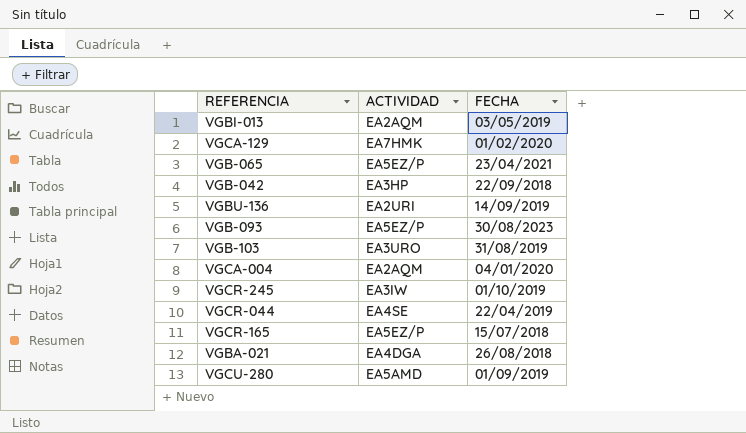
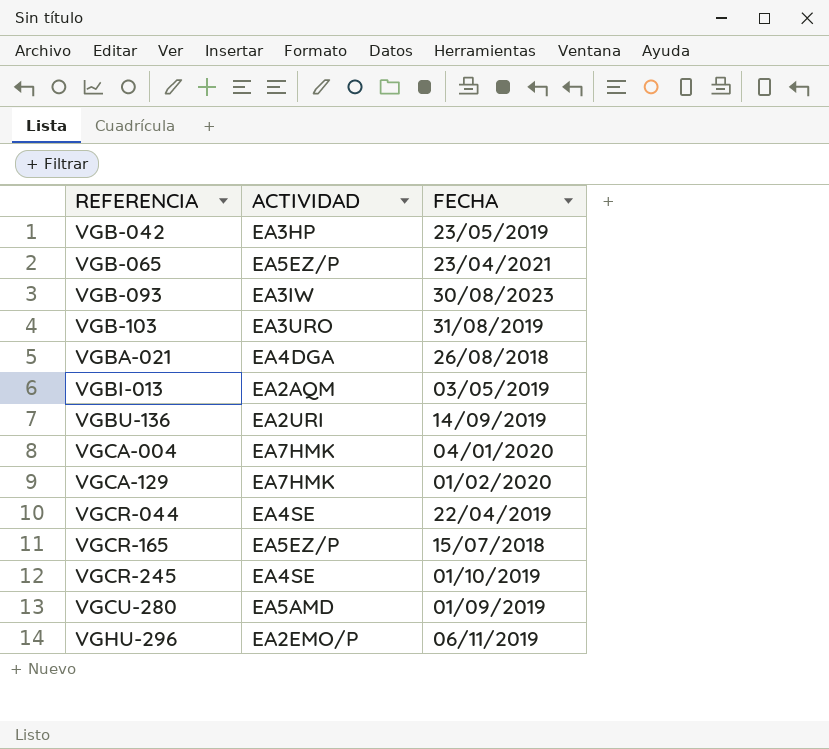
row order: none -> REFERENCIA ascending
VGB-042 | FECHA: 22/09/2018 -> 23/05/2019
VGB-093 | ACTIVIDAD: EA5EZ/P -> EA3IW
VGCA-004 | ACTIVIDAD: EA2AQM -> EA7HMK
VGCR-245 | ACTIVIDAD: EA3IW -> EA4SE
row VGHU-296: none -> EA2EMO/P | 06/11/2019

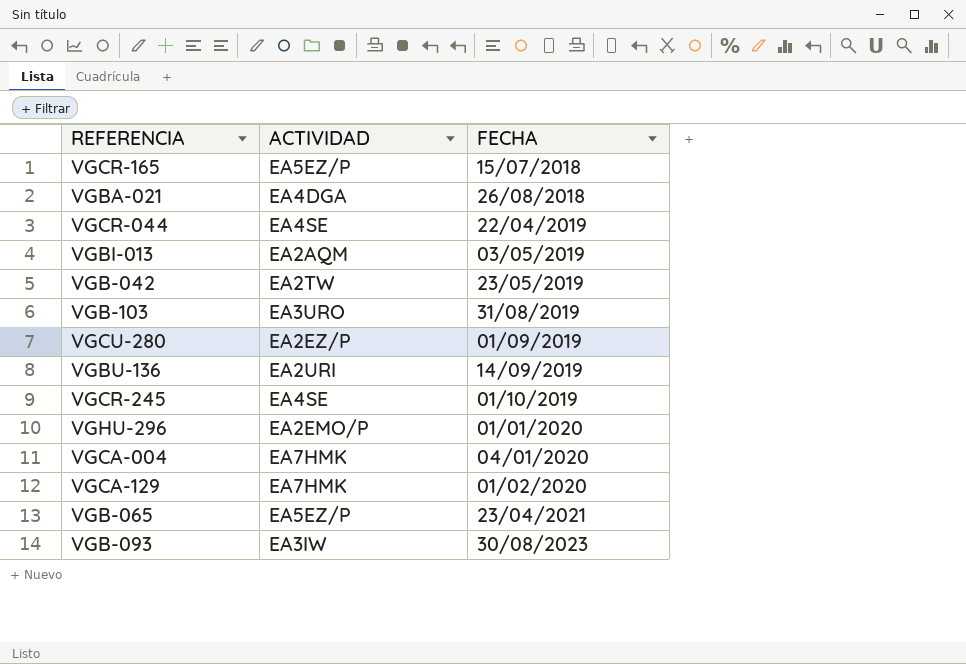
row order: REFERENCIA ascending -> FECHA ascending
VGB-042 | ACTIVIDAD: EA3HP -> EA2TW
VGCU-280 | ACTIVIDAD: EA5AMD -> EA2EZ/P
VGHU-296 | FECHA: 06/11/2019 -> 01/01/2020

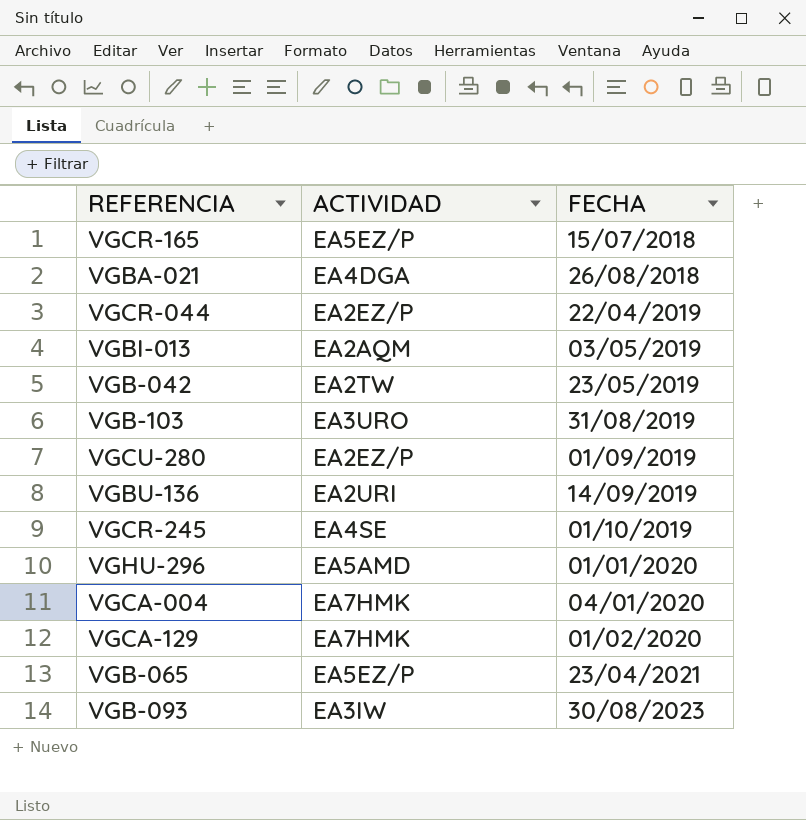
VGCR-044 | ACTIVIDAD: EA4SE -> EA2EZ/P
VGHU-296 | ACTIVIDAD: EA2EMO/P -> EA5AMD

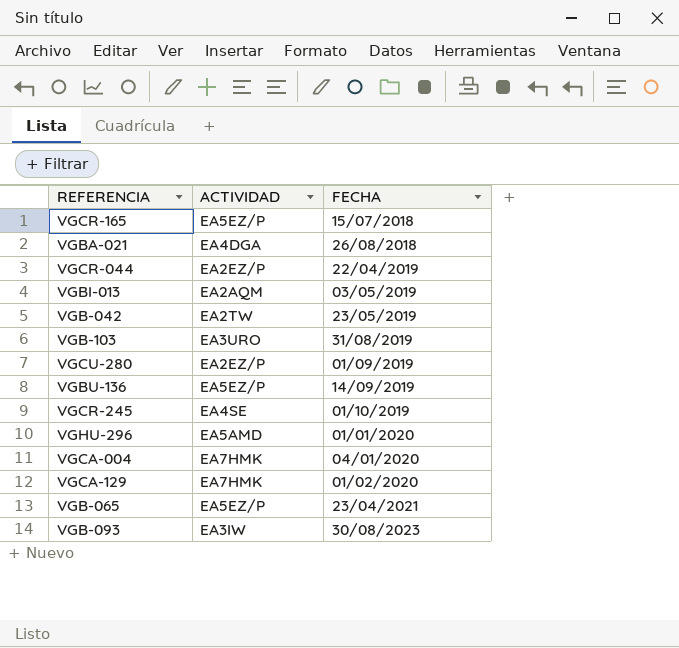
VGBU-136 | ACTIVIDAD: EA2URI -> EA5EZ/P

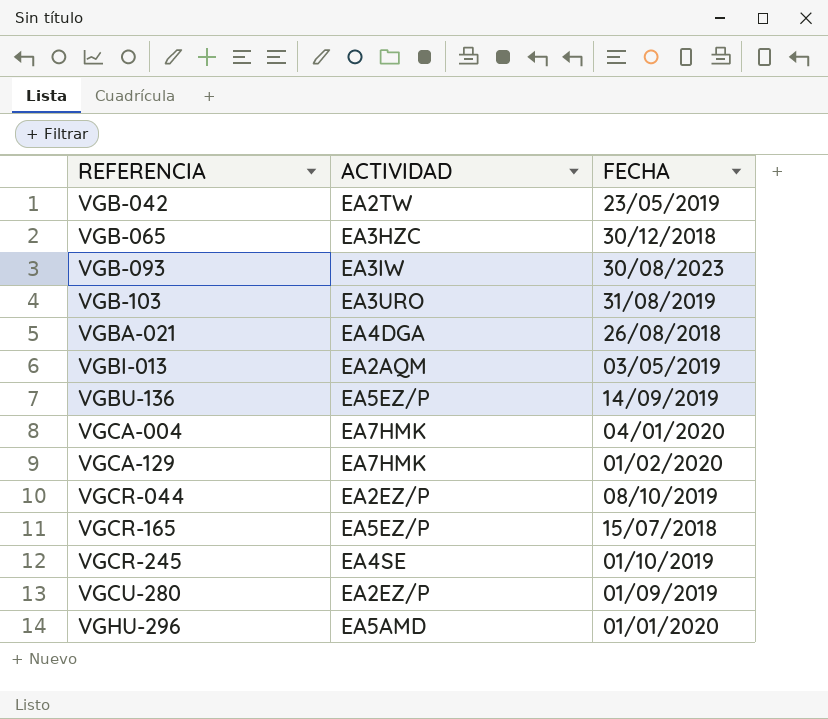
row order: FECHA ascending -> REFERENCIA ascending
VGB-065 | ACTIVIDAD: EA5EZ/P -> EA3HZC
VGB-065 | FECHA: 23/04/2021 -> 30/12/2018
VGCR-044 | FECHA: 22/04/2019 -> 08/10/2019

